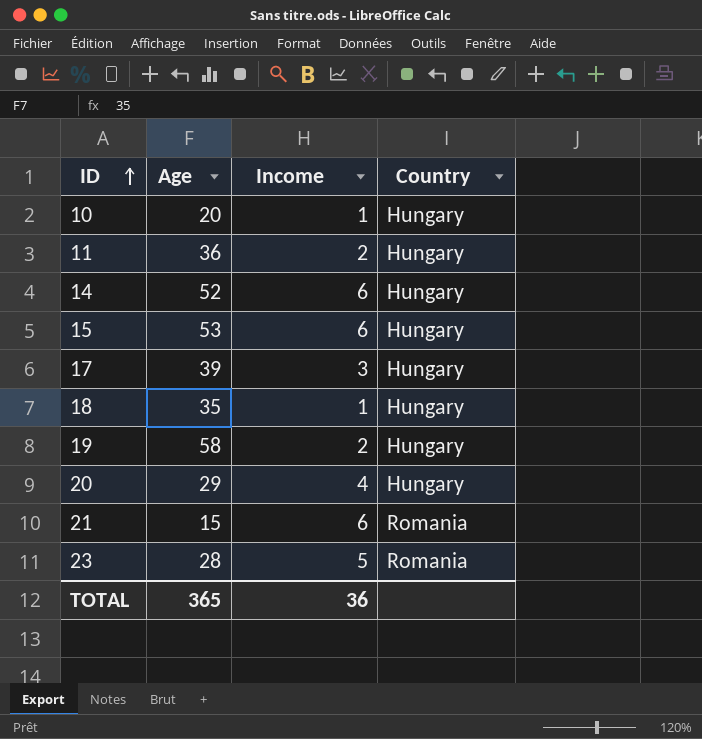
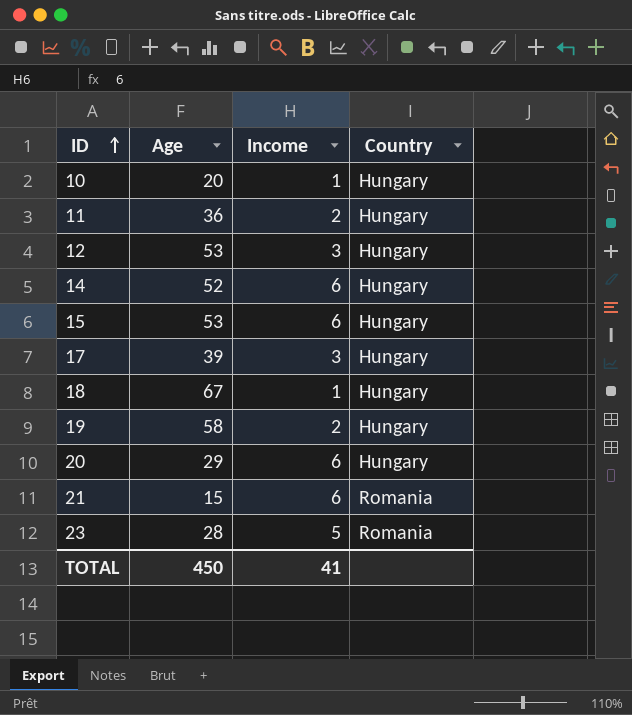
row 12: none -> 53 | 3 | Hungary
18 | Age: 35 -> 67
20 | Income: 4 -> 6
TOTAL | Age: 365 -> 450
TOTAL | Income: 36 -> 41

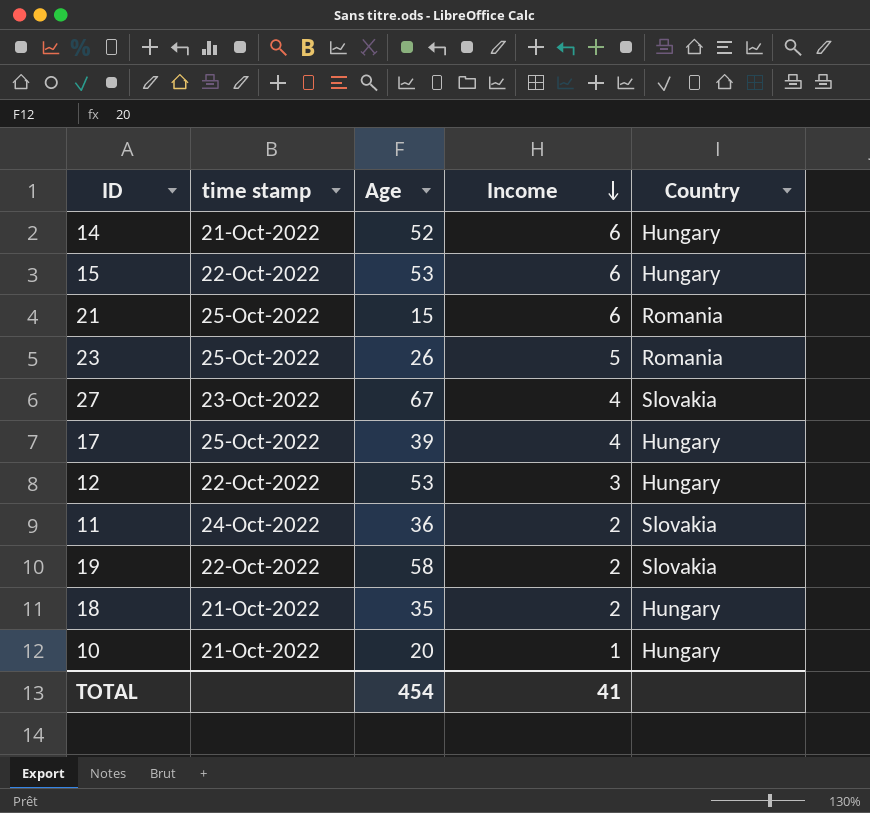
row order: ID ascending -> Income descending
column time stamp | position: none -> 2
row 20: 29 | 6 | Hungary -> none
23 | Age: 28 -> 26
row 27: none -> 23-Oct-2022 | 67 | 4 | Slovakia
17 | Income: 3 -> 4
11 | Country: Hungary -> Slovakia
19 | Country: Hungary -> Slovakia
18 | Age: 67 -> 35
18 | Income: 1 -> 2
TOTAL | Age: 450 -> 454

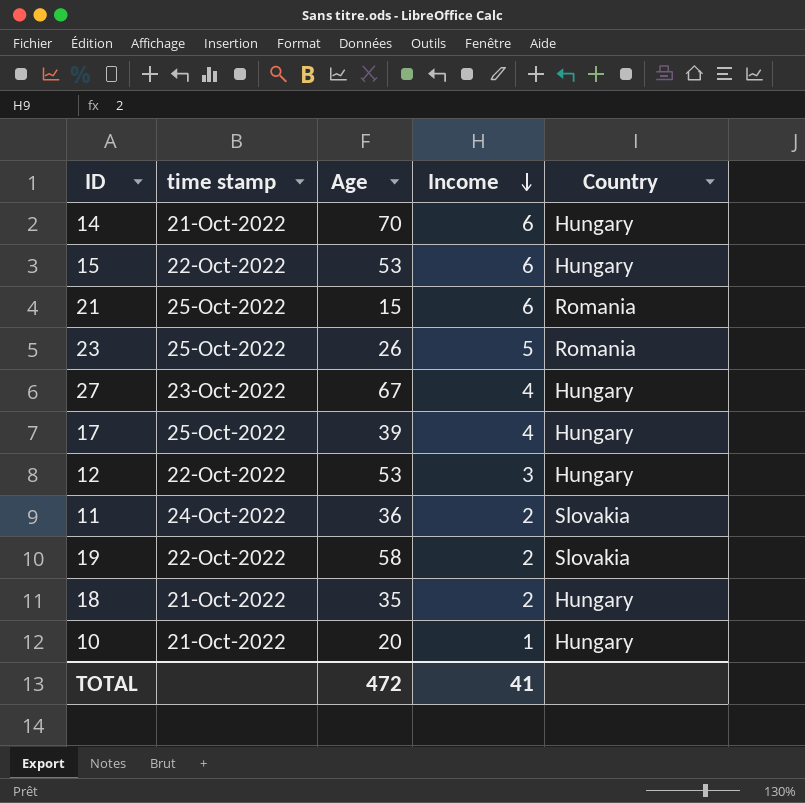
14 | Age: 52 -> 70
27 | Country: Slovakia -> Hungary
TOTAL | Age: 454 -> 472

